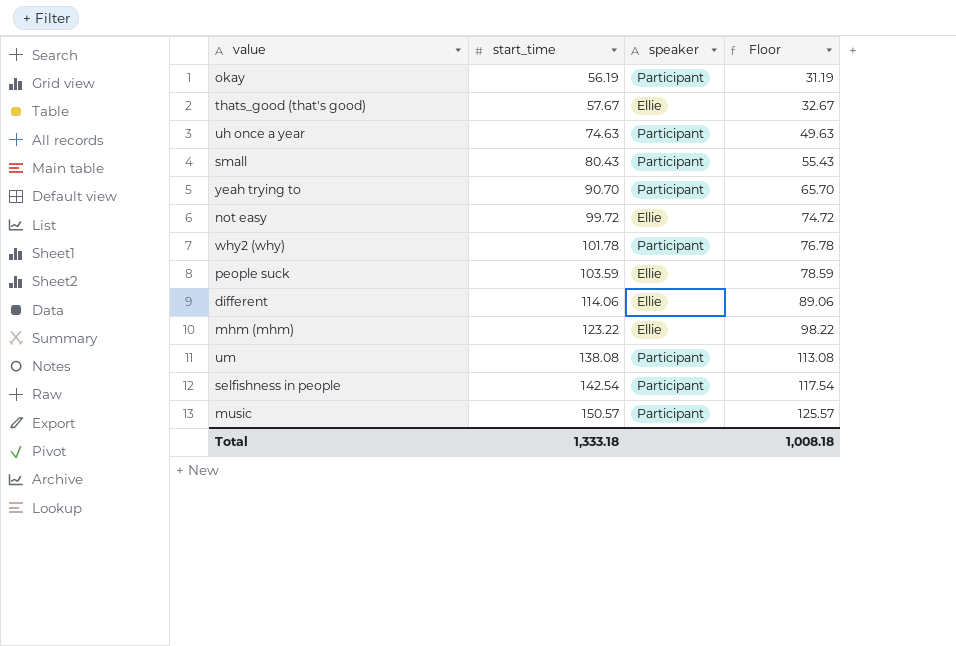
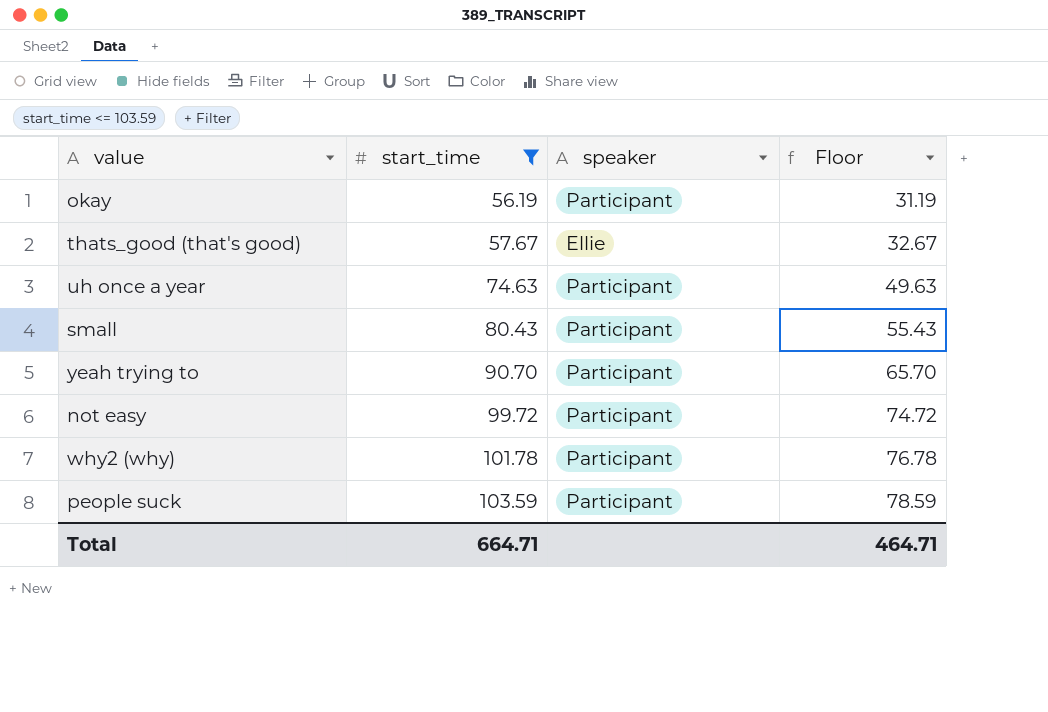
filter: none -> start_time <= 103.59
not easy | speaker: Ellie -> Participant
people suck | speaker: Ellie -> Participant
Total | start_time: 1,333.18 -> 664.71
Total | Floor: 1,008.18 -> 464.71

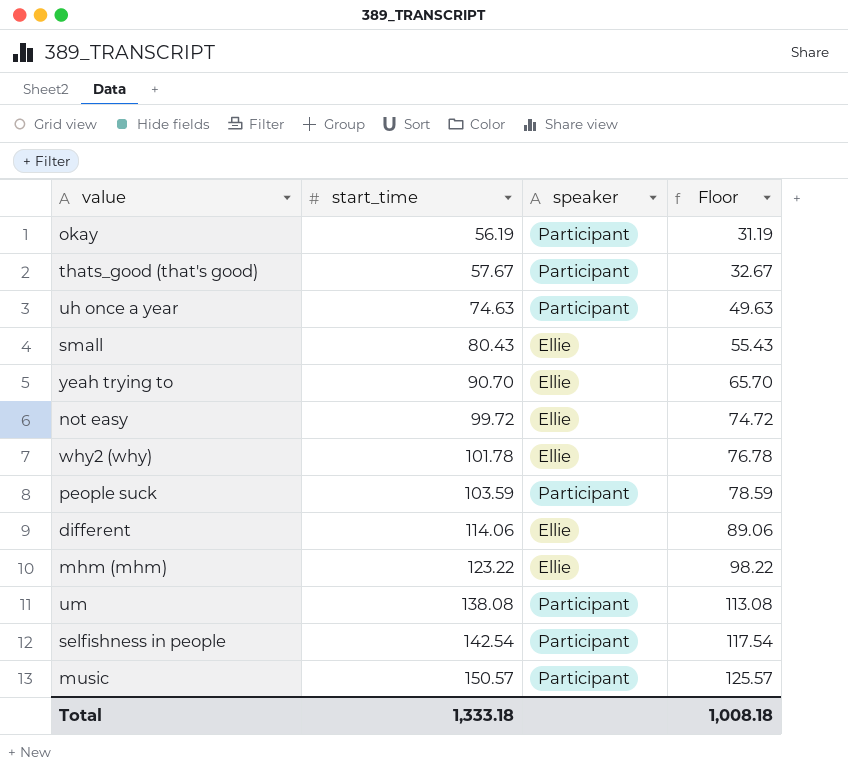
filter: start_time <= 103.59 -> none
thats_good (that's good) | speaker: Ellie -> Participant
small | speaker: Participant -> Ellie
yeah trying to | speaker: Participant -> Ellie
not easy | speaker: Participant -> Ellie
why2 (why) | speaker: Participant -> Ellie
Total | start_time: 664.71 -> 1,333.18
Total | Floor: 464.71 -> 1,008.18

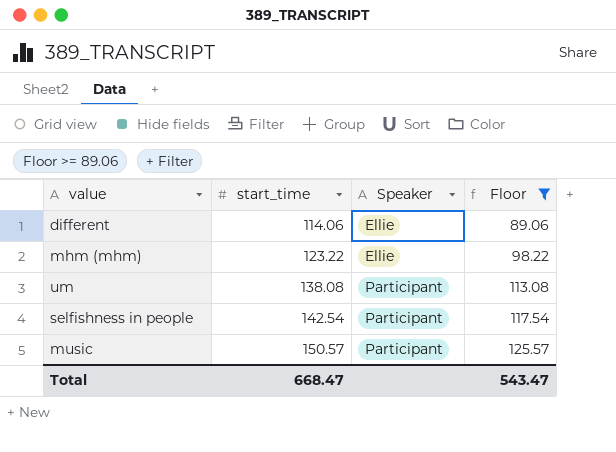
filter: none -> Floor >= 89.06
column name: speaker -> Speaker
Total | start_time: 1,333.18 -> 668.47
Total | Floor: 1,008.18 -> 543.47

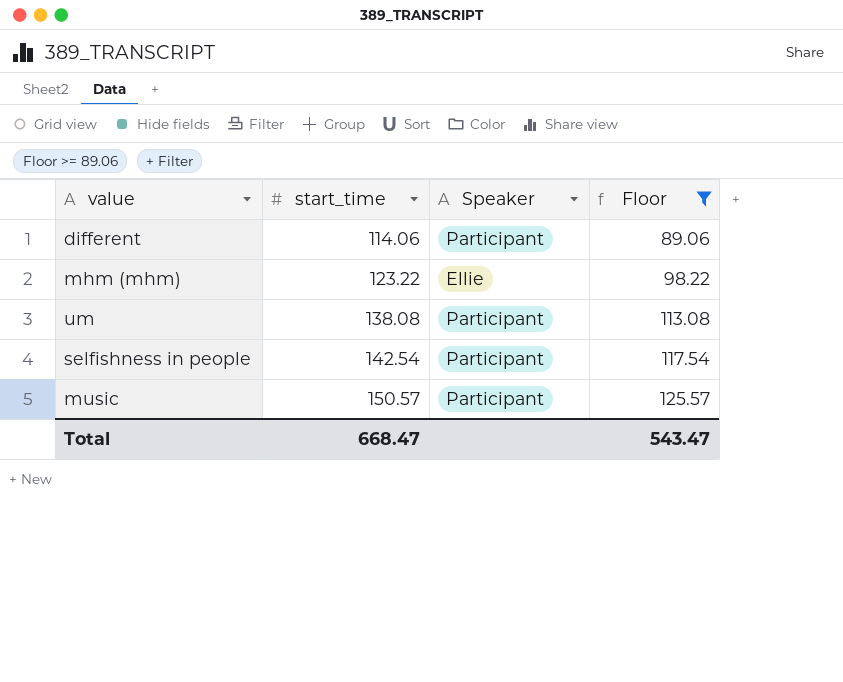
different | Speaker: Ellie -> Participant

